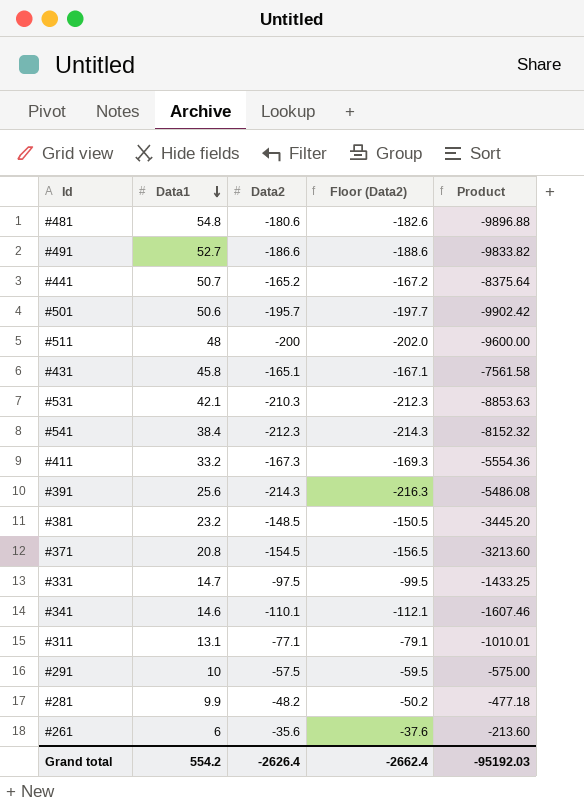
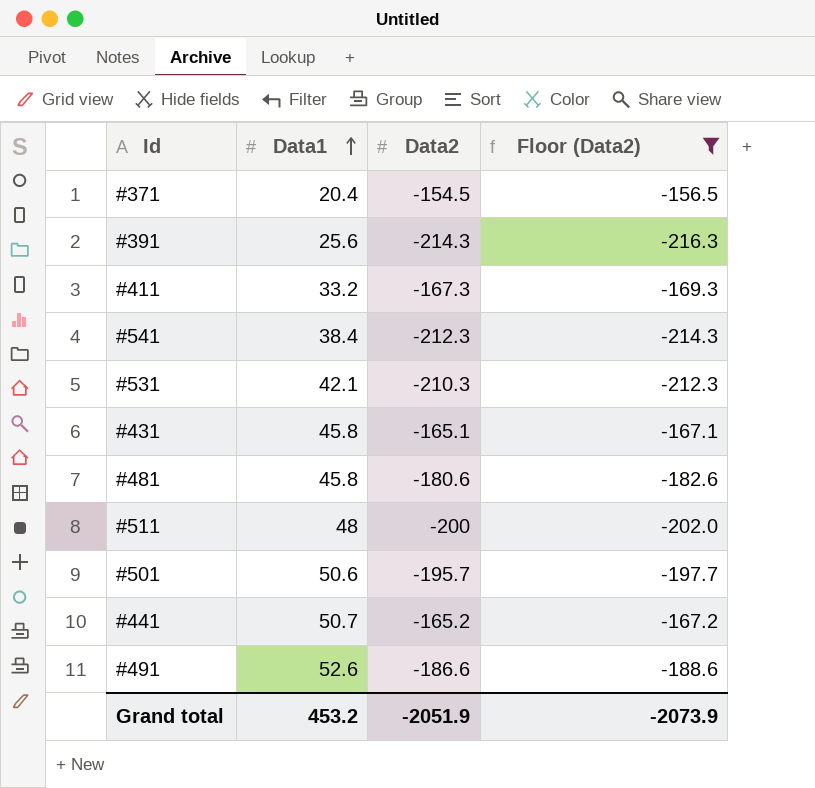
filter: none -> Floor (Data2) <= -156.5
row order: Data1 descending -> Data1 ascending
column Product | formula: [Data1] * [Data2] -> none
#371 | Data1: 20.8 -> 20.4
#481 | Data1: 54.8 -> 45.8
#491 | Data1: 52.7 -> 52.6
Grand total | Data1: 554.2 -> 453.2
Grand total | Data2: -2626.4 -> -2051.9
Grand total | Floor (Data2): -2662.4 -> -2073.9

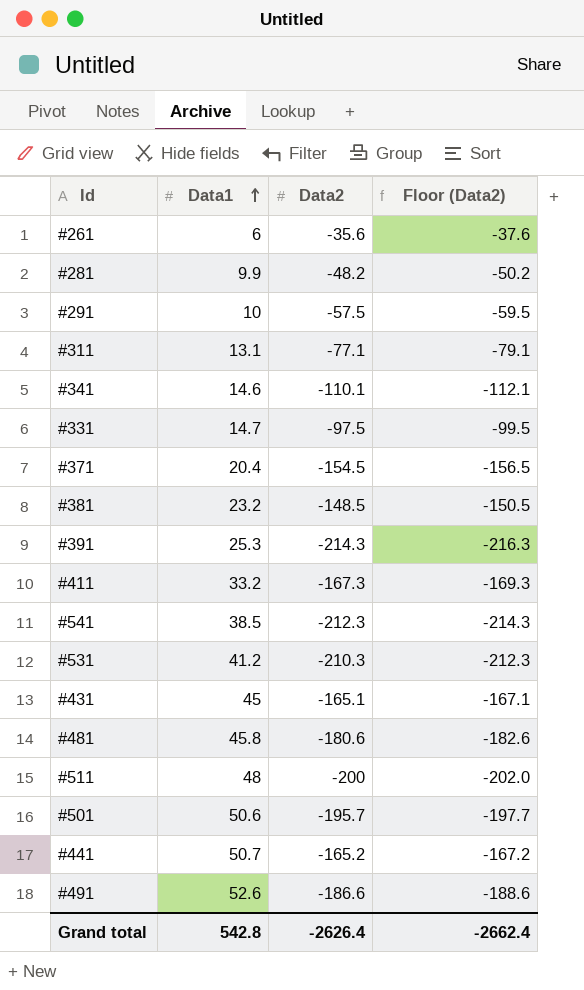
filter: Floor (Data2) <= -156.5 -> none
#391 | Data1: 25.6 -> 25.3
#541 | Data1: 38.4 -> 38.5
#531 | Data1: 42.1 -> 41.2
#431 | Data1: 45.8 -> 45
Grand total | Data1: 453.2 -> 542.8
Grand total | Data2: -2051.9 -> -2626.4
Grand total | Floor (Data2): -2073.9 -> -2662.4

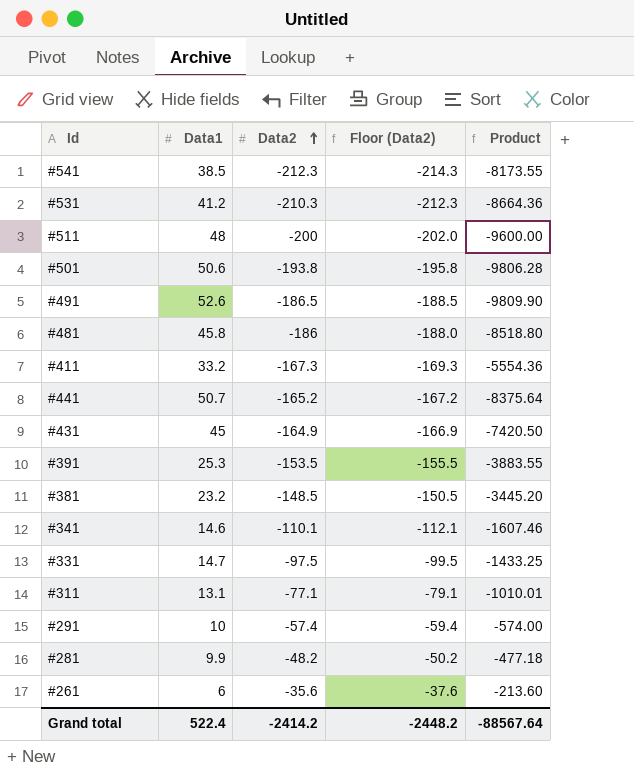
row order: Data1 ascending -> Data2 ascending
column Product | formula: none -> [Data1] * [Data2]
row #371: 20.4 | -154.5 | -156.5 -> none
#501 | Data2: -195.7 -> -193.8
#501 | Floor (Data2): -197.7 -> -195.8
#491 | Data2: -186.6 -> -186.5
#491 | Floor (Data2): -188.6 -> -188.5
#481 | Data2: -180.6 -> -186
#481 | Floor (Data2): -182.6 -> -188.0
#431 | Data2: -165.1 -> -164.9
#431 | Floor (Data2): -167.1 -> -166.9
#391 | Data2: -214.3 -> -153.5
#391 | Floor (Data2): -216.3 -> -155.5
#291 | Data2: -57.5 -> -57.4
#291 | Floor (Data2): -59.5 -> -59.4
Grand total | Data1: 542.8 -> 522.4
Grand total | Data2: -2626.4 -> -2414.2
Grand total | Floor (Data2): -2662.4 -> -2448.2

